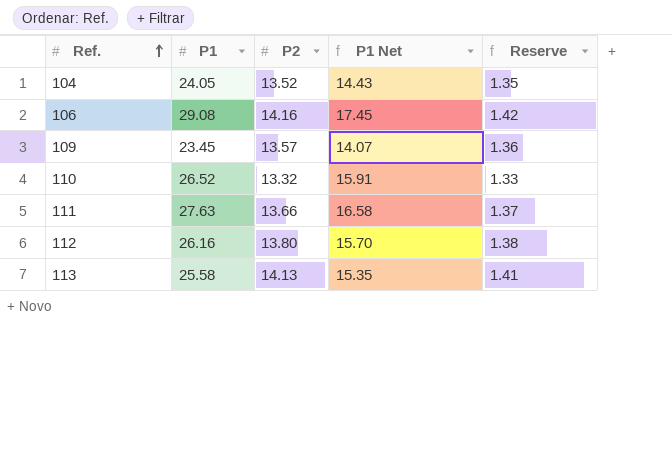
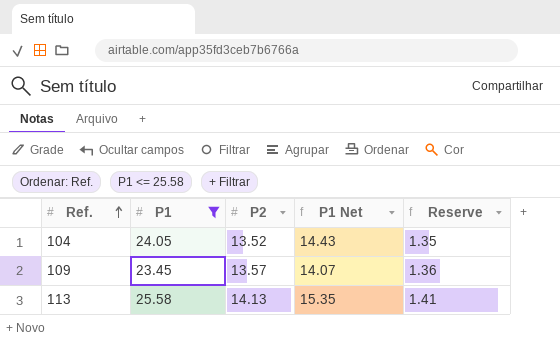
filter: none -> P1 <= 25.58

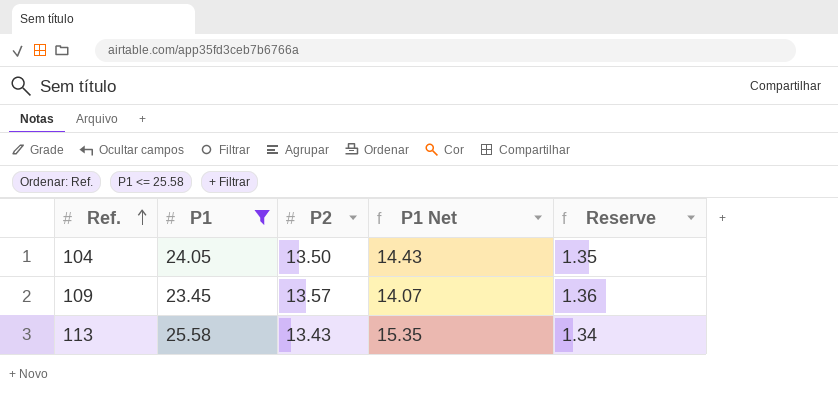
104 | P2: 13.52 -> 13.50
113 | P2: 14.13 -> 13.43
113 | Reserve: 1.41 -> 1.34

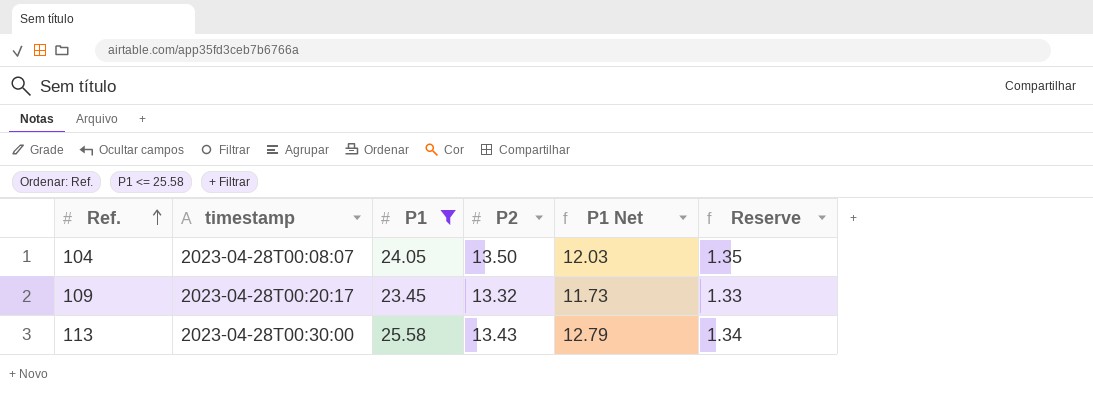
column timestamp | position: none -> 2
column P1 Net | formula: [P1] * 0.6 -> [P1] * 0.5
109 | P2: 13.57 -> 13.32
109 | Reserve: 1.36 -> 1.33

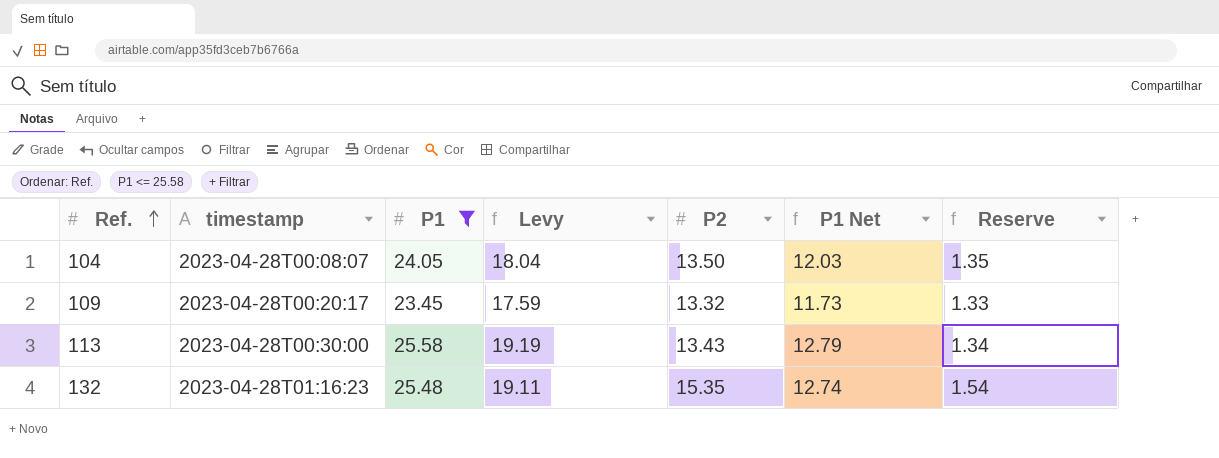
column Levy | formula: none -> [P1] * 0.75
row 132: none -> 2023-04-28T01:16:23 | 25.48 | 19.11 | 15.35 | 12.74 | 1.54

